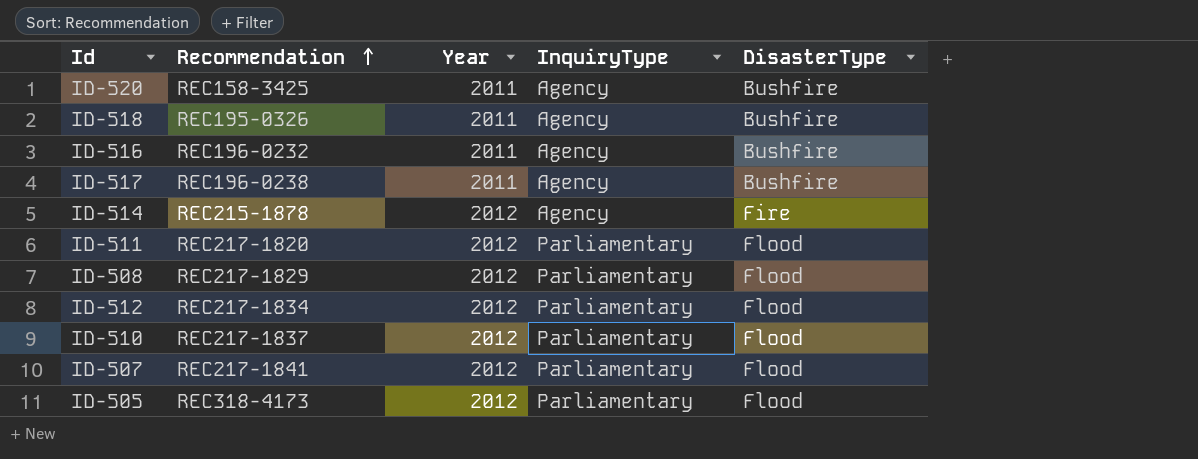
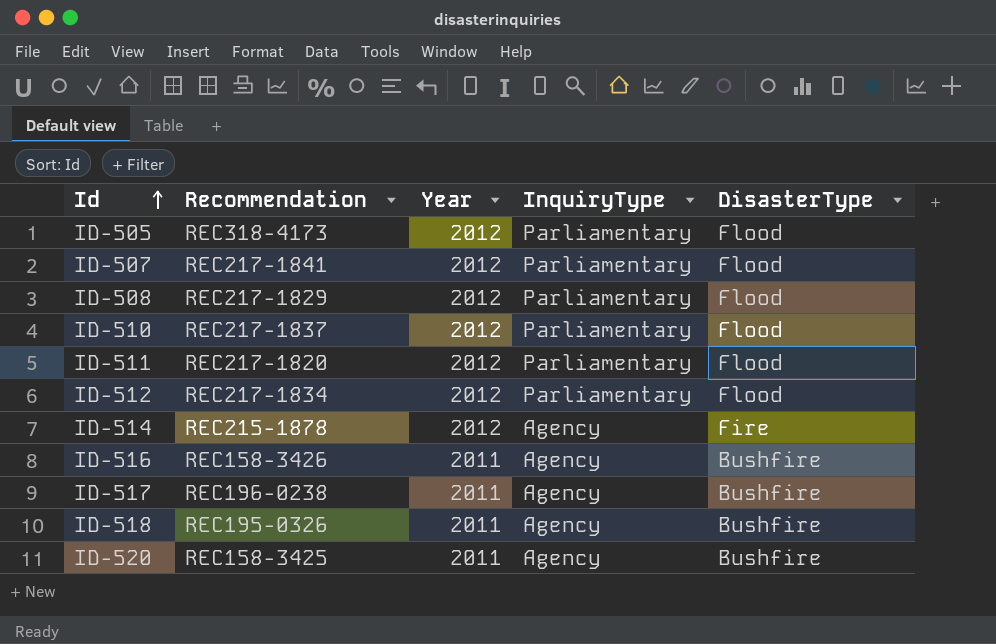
row order: Recommendation ascending -> Id ascending
ID-516 | Recommendation: REC196-0232 -> REC158-3426

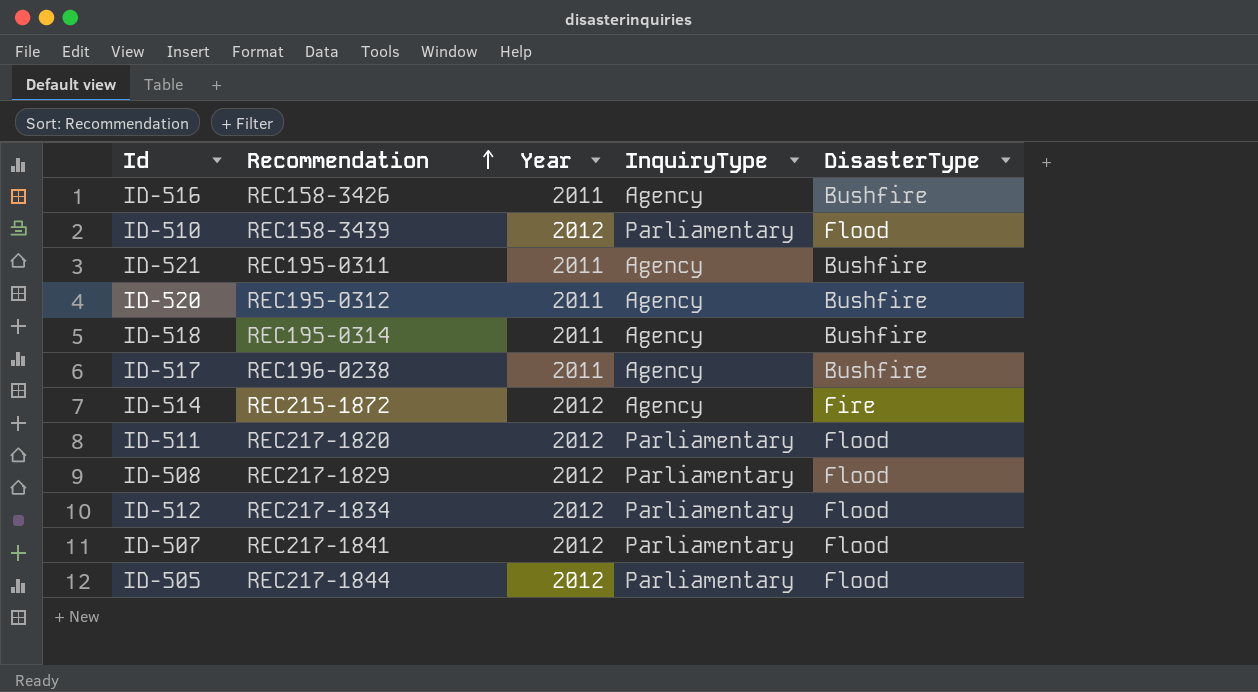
row order: Id ascending -> Recommendation ascending
ID-510 | Recommendation: REC217-1837 -> REC158-3439
row ID-521: none -> REC195-0311 | 2011 | Agency | Bushfire
ID-520 | Recommendation: REC158-3425 -> REC195-0312
ID-518 | Recommendation: REC195-0326 -> REC195-0314
ID-514 | Recommendation: REC215-1878 -> REC215-1872
ID-505 | Recommendation: REC318-4173 -> REC217-1844

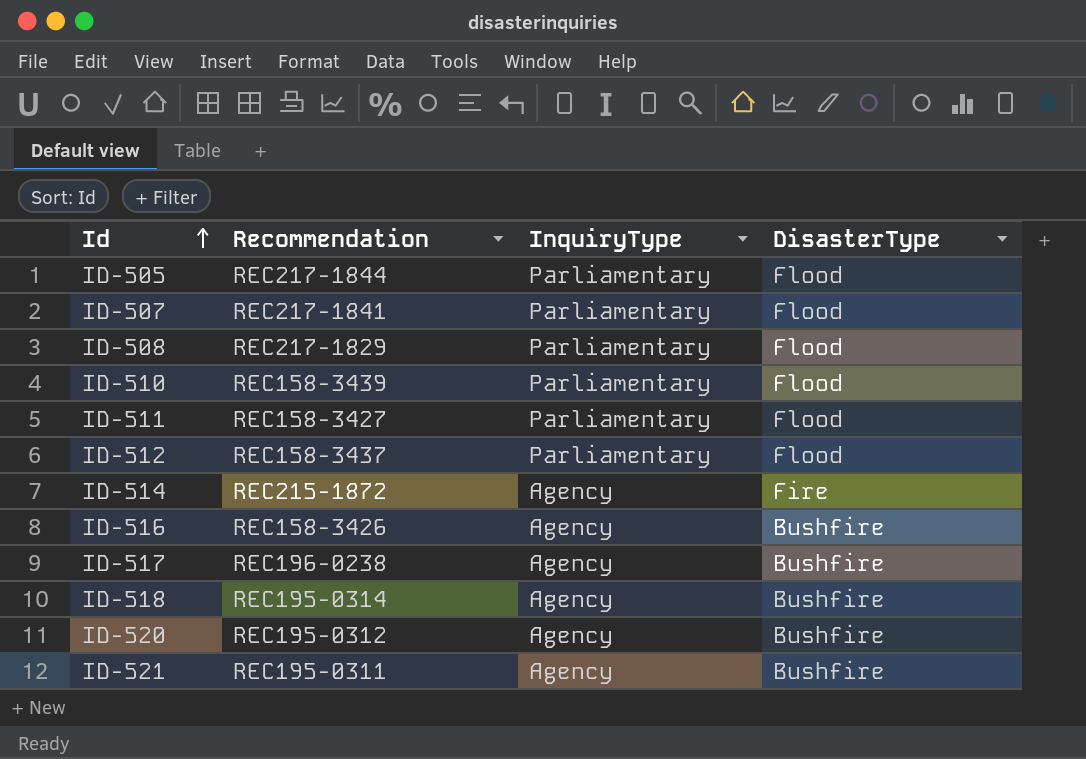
row order: Recommendation ascending -> Id ascending
column Year | position: 3 -> none
ID-511 | Recommendation: REC217-1820 -> REC158-3427
ID-512 | Recommendation: REC217-1834 -> REC158-3437

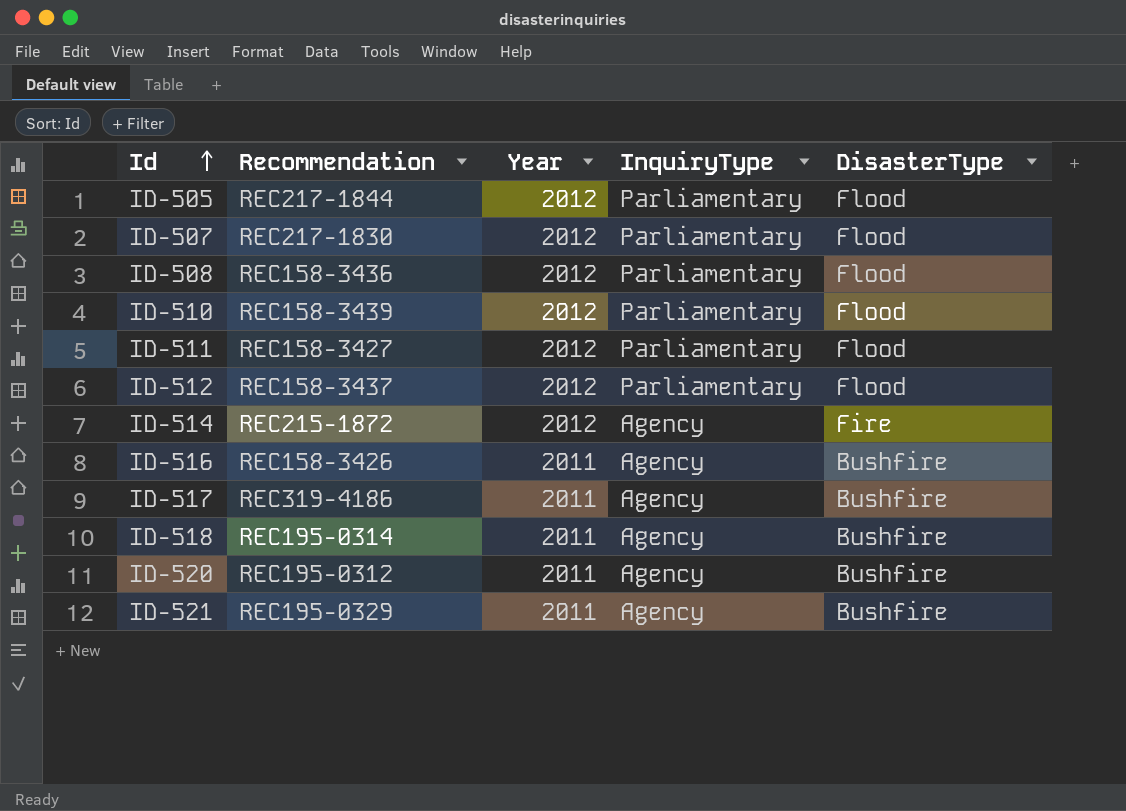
column Year | position: none -> 3
ID-507 | Recommendation: REC217-1841 -> REC217-1830
ID-508 | Recommendation: REC217-1829 -> REC158-3436
ID-517 | Recommendation: REC196-0238 -> REC319-4186
ID-521 | Recommendation: REC195-0311 -> REC195-0329

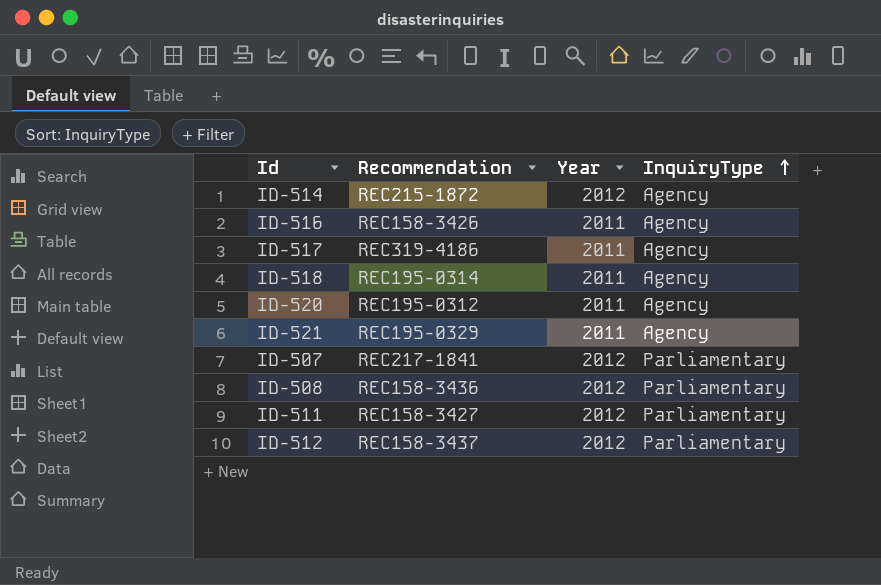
row order: Id ascending -> InquiryType ascending
column DisasterType | position: 5 -> none
row ID-505: REC217-1844 | 2012 | Parliamentary | Flood -> none
row ID-510: REC158-3439 | 2012 | Parliamentary | Flood -> none
ID-507 | Recommendation: REC217-1830 -> REC217-1841

